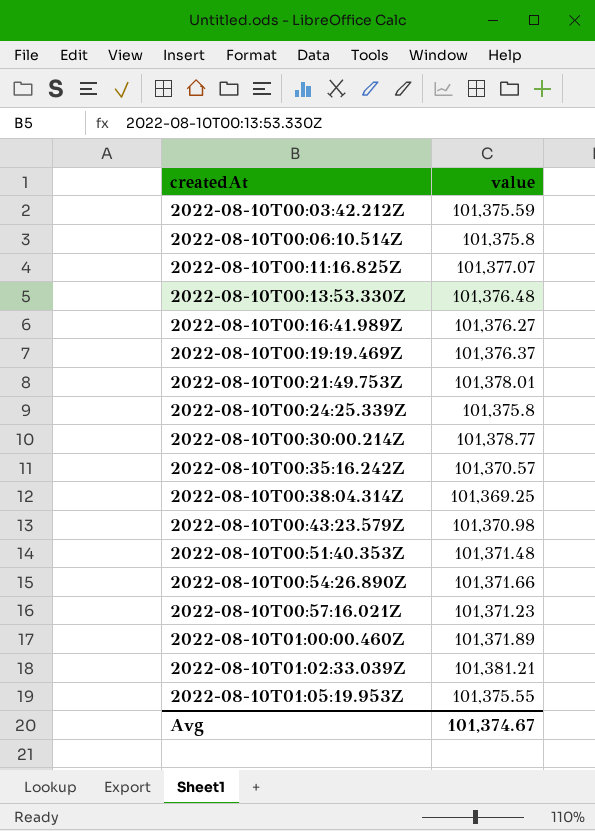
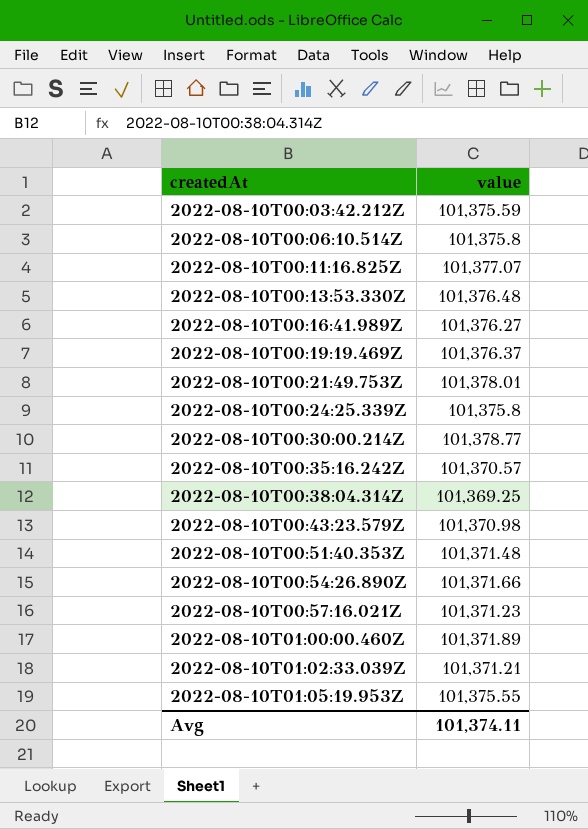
2022-08-10T01:02:33.039Z | value: 101,381.21 -> 101,371.21
Avg | value: 101,374.67 -> 101,374.11

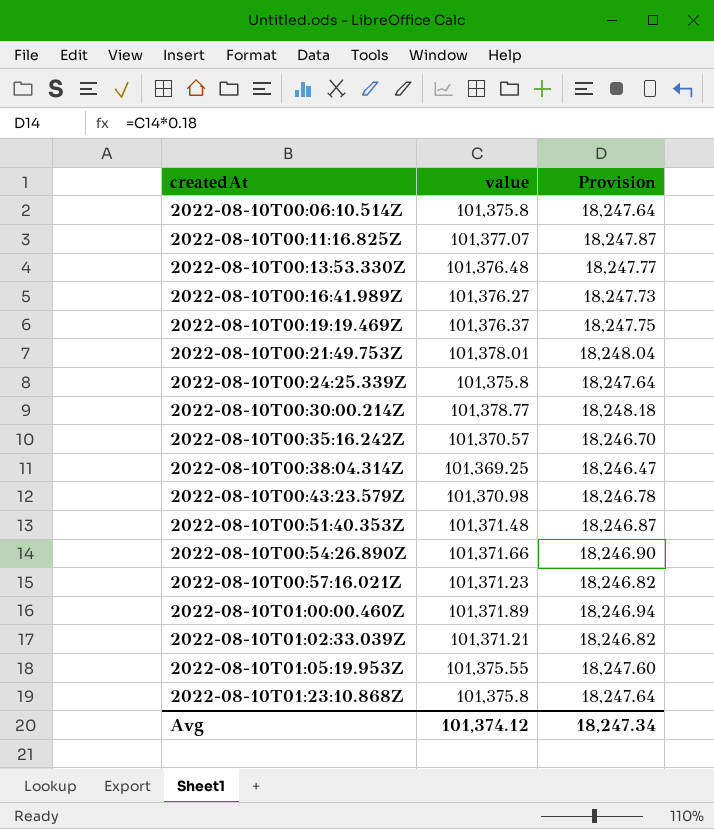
column Provision | formula: none -> [value] * 0.18
row 2022-08-10T00:03:42.212Z: 101,375.59 -> none
row 2022-08-10T01:23:10.868Z: none -> 101,375.8 | 18,247.64
Avg | value: 101,374.11 -> 101,374.12

